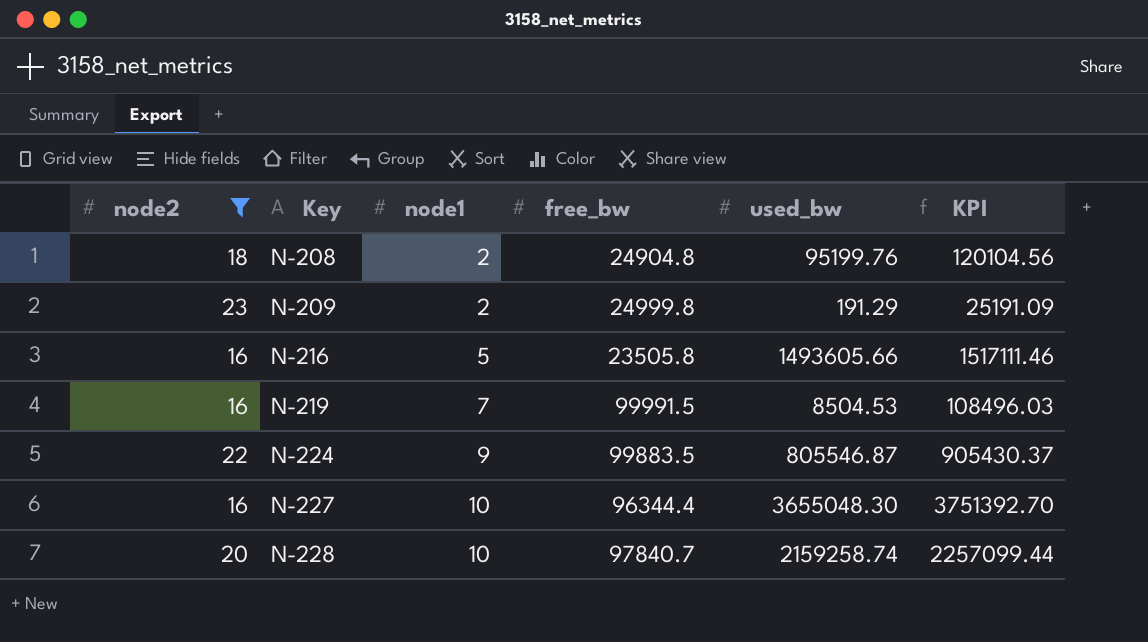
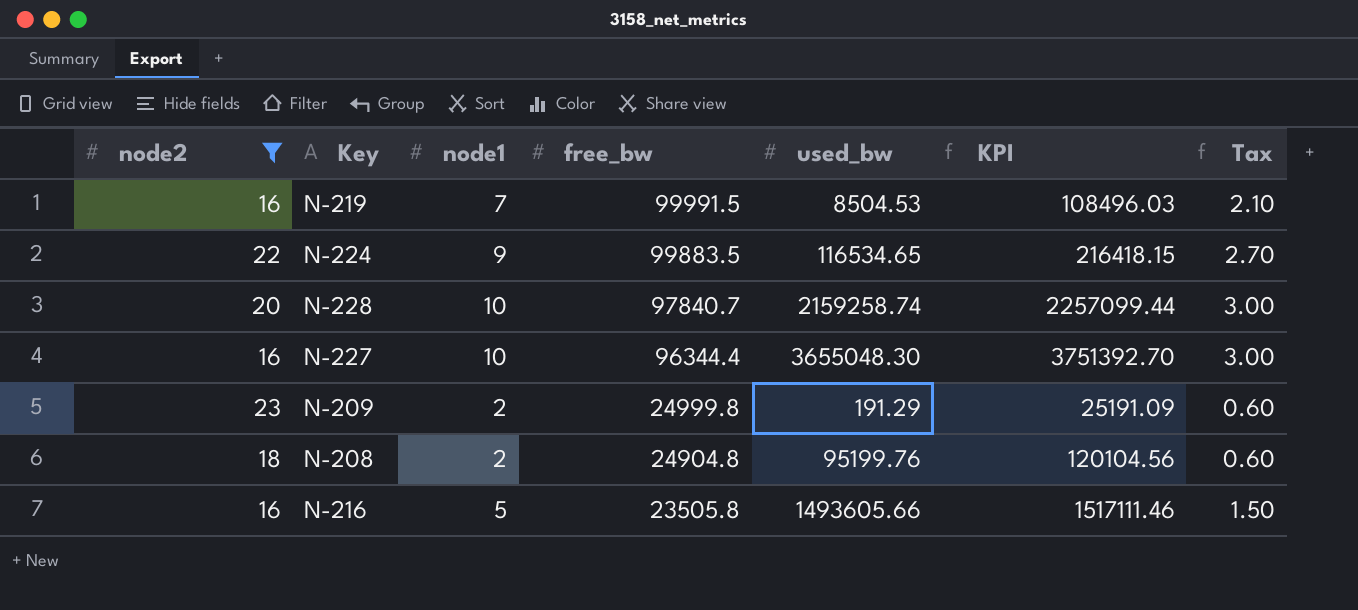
row order: Key ascending -> free_bw descending
column Tax | formula: none -> [node1] * 0.3
N-224 | used_bw: 805546.87 -> 116534.65
N-224 | KPI: 905430.37 -> 216418.15

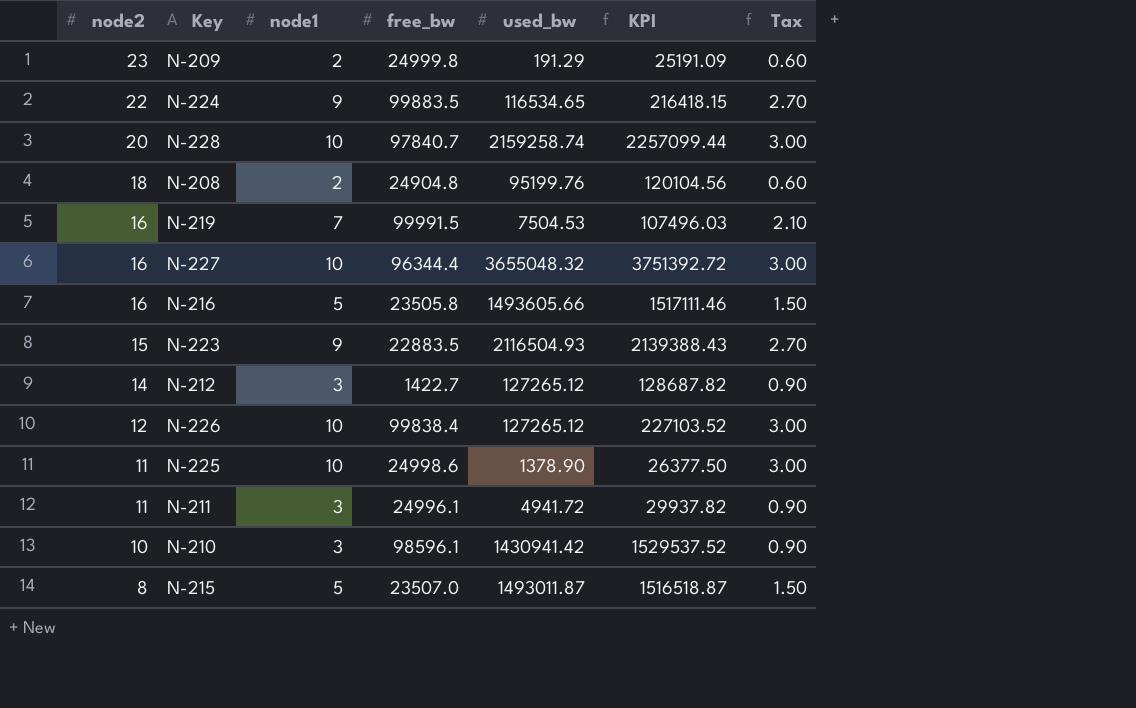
filter: node2 >= 16 -> none
row order: free_bw descending -> node2 descending
N-219 | used_bw: 8504.53 -> 7504.53
N-219 | KPI: 108496.03 -> 107496.03
N-227 | used_bw: 3655048.30 -> 3655048.32
N-227 | KPI: 3751392.70 -> 3751392.72

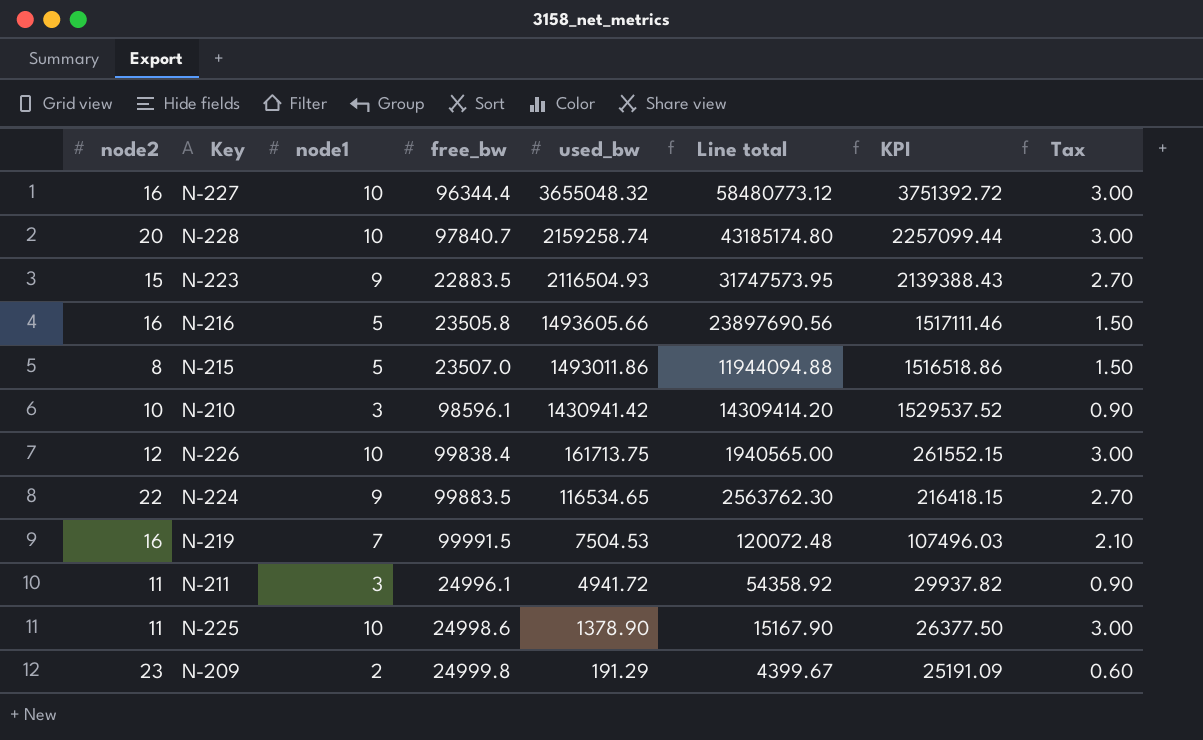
row order: node2 descending -> used_bw descending
column Line total | formula: none -> [node2] * [used_bw]
row N-208: 18 | 2 | 24904.8 | 95199.76 | 120104.56 | 0.60 -> none
row N-212: 14 | 3 | 1422.7 | 127265.12 | 128687.82 | 0.90 -> none
N-215 | used_bw: 1493011.87 -> 1493011.86
N-215 | KPI: 1516518.87 -> 1516518.86
N-226 | used_bw: 127265.12 -> 161713.75
N-226 | KPI: 227103.52 -> 261552.15

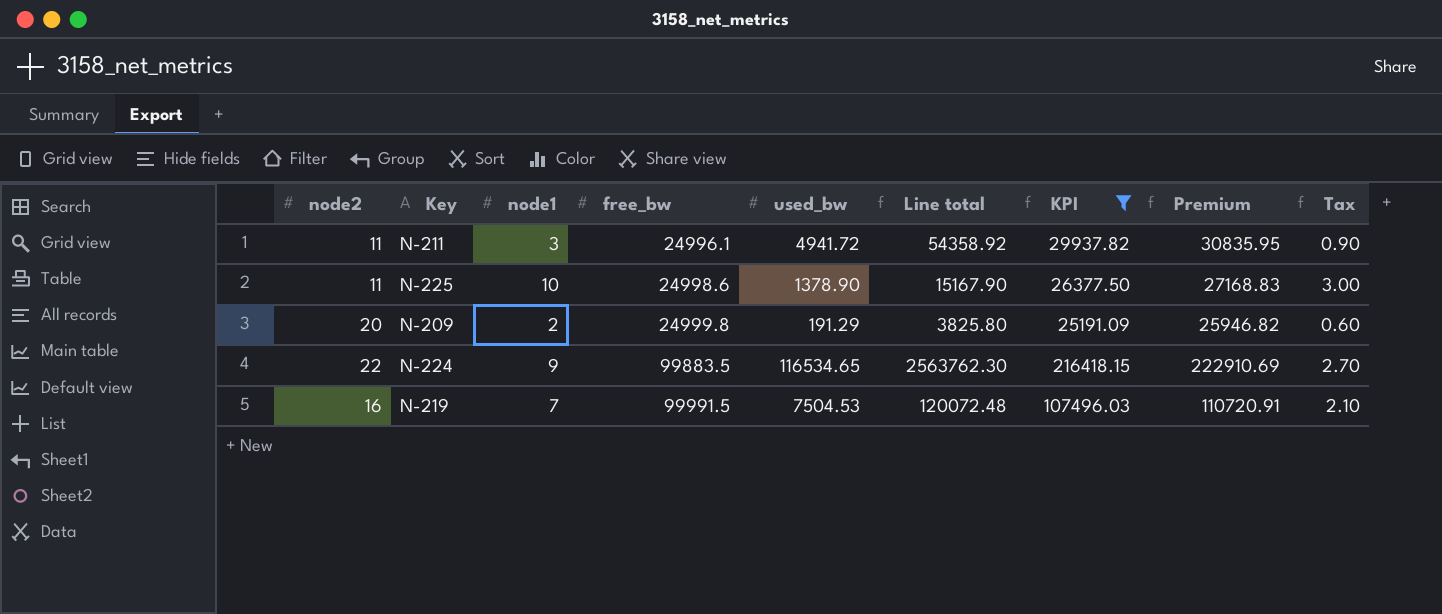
filter: none -> KPI <= 216418.15
row order: used_bw descending -> free_bw ascending
column Premium | formula: none -> [KPI] * 1.03
N-209 | node2: 23 -> 20
N-209 | Line total: 4399.67 -> 3825.80

